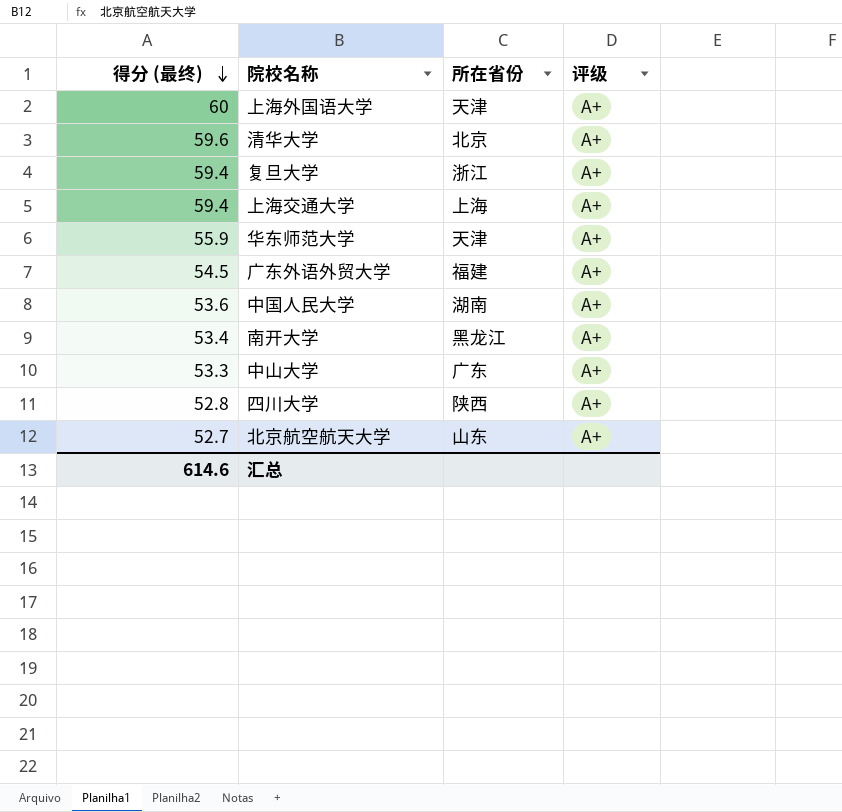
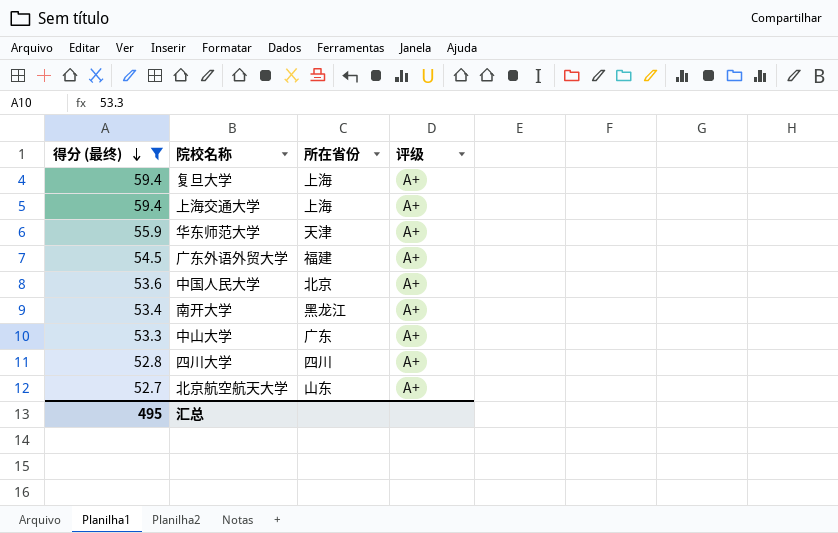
filter: none -> 得分 (最终) <= 59.4
复旦大学 | 所在省份: 浙江 -> 上海
中国人民大学 | 所在省份: 湖南 -> 北京
四川大学 | 所在省份: 陕西 -> 四川
汇总 | 得分 (最终): 614.6 -> 495

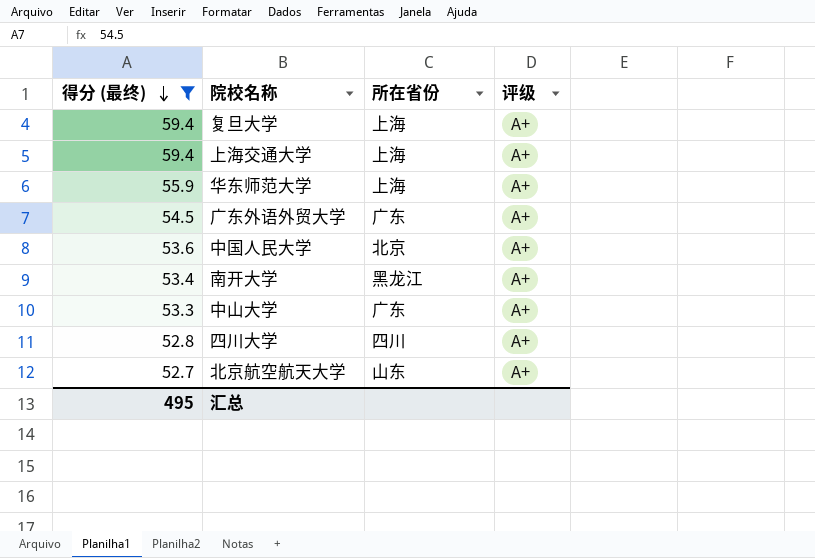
华东师范大学 | 所在省份: 天津 -> 上海
广东外语外贸大学 | 所在省份: 福建 -> 广东

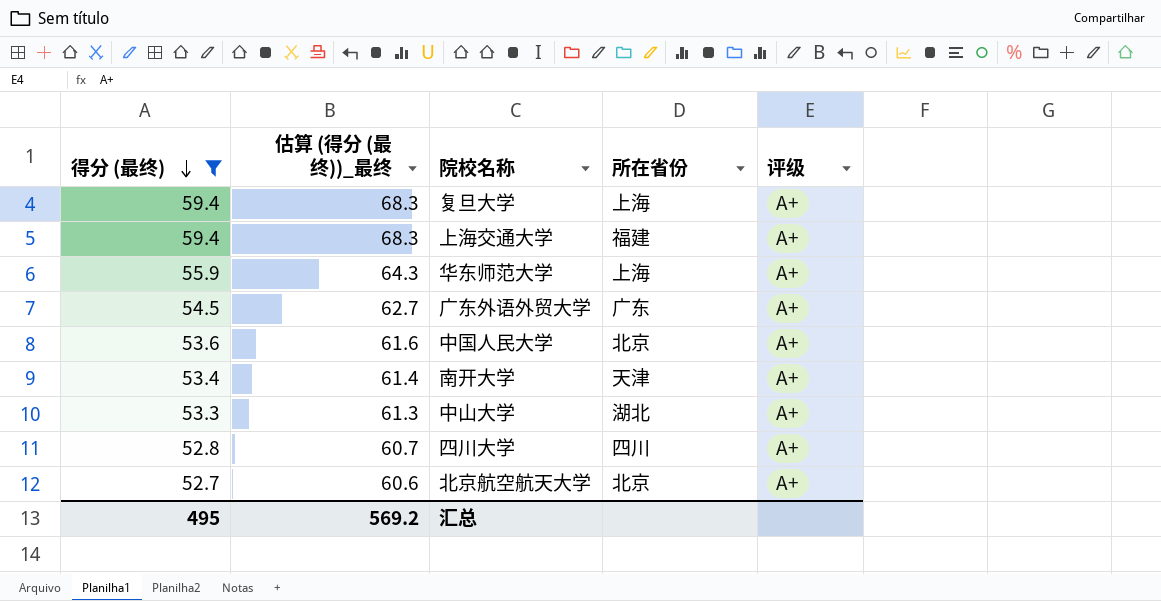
column 估算 (得分 (最终))_最终 | formula: none -> [得分 (最终)] * 1.15
上海交通大学 | 所在省份: 上海 -> 福建
南开大学 | 所在省份: 黑龙江 -> 天津
中山大学 | 所在省份: 广东 -> 湖北
北京航空航天大学 | 所在省份: 山东 -> 北京

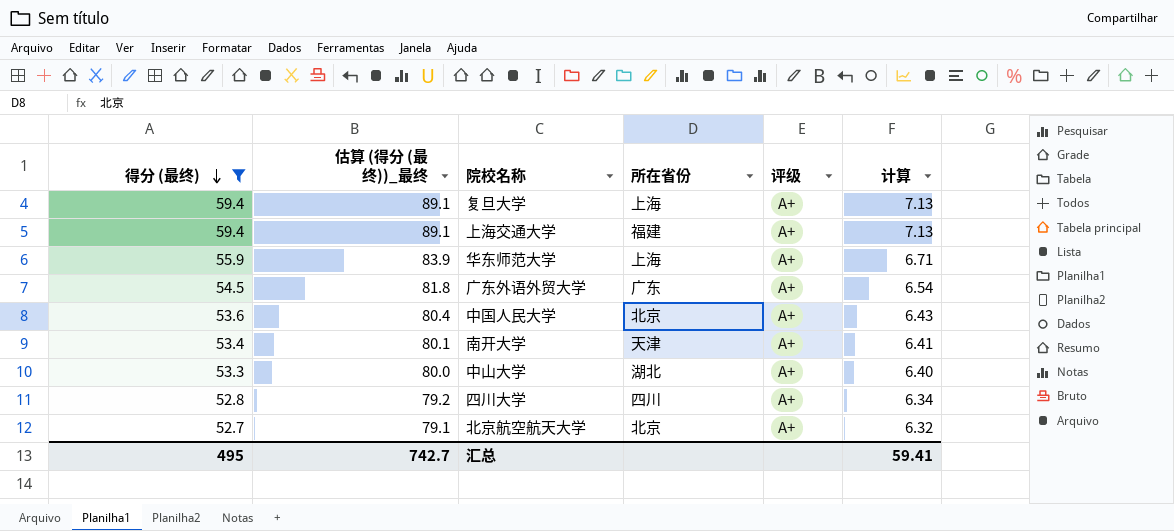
column 估算 (得分 (最终))_最终 | formula: [得分 (最终)] * 1.15 -> [得分 (最终)] * 1.5
column 计算 | formula: none -> [得分 (最终)] * 0.12
汇总 | 估算 (得分 (最终))_最终: 569.2 -> 742.7

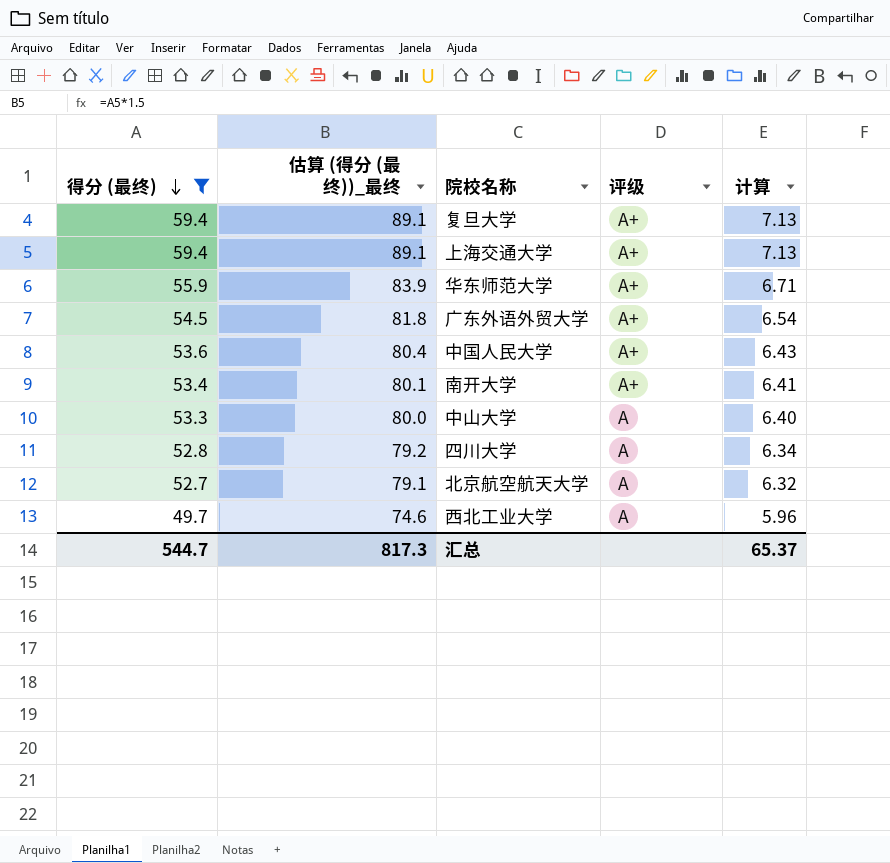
column 所在省份 | position: 4 -> none
中山大学 | 评级: A+ -> A
四川大学 | 评级: A+ -> A
北京航空航天大学 | 评级: A+ -> A
row 西北工业大学: none -> 49.7 | 74.6 | A | 5.96
汇总 | 得分 (最终): 495 -> 544.7
汇总 | 估算 (得分 (最终))_最终: 742.7 -> 817.3
汇总 | 计算: 59.41 -> 65.37

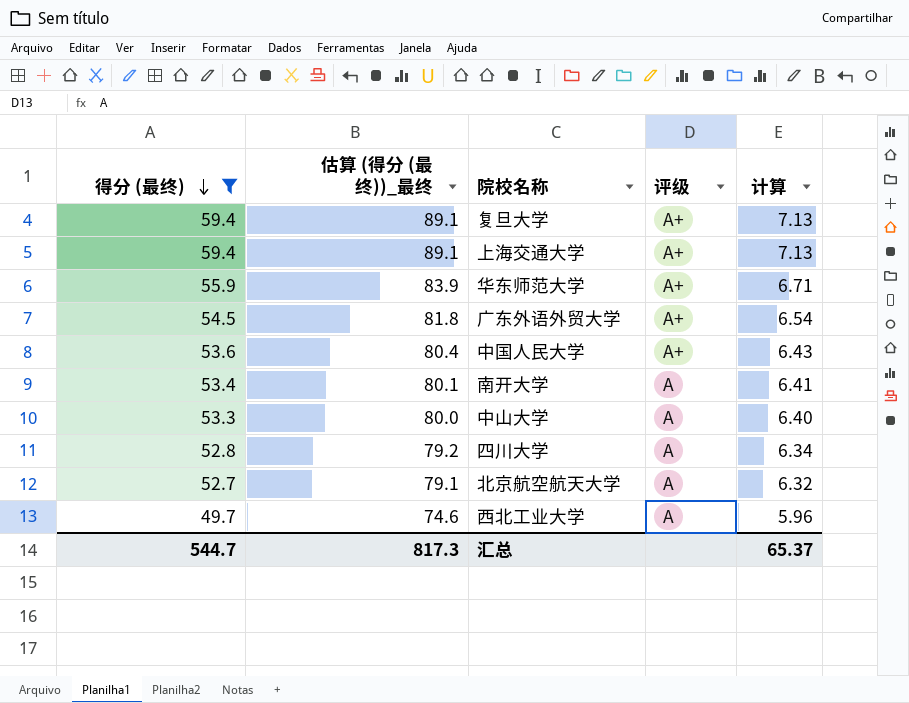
南开大学 | 评级: A+ -> A

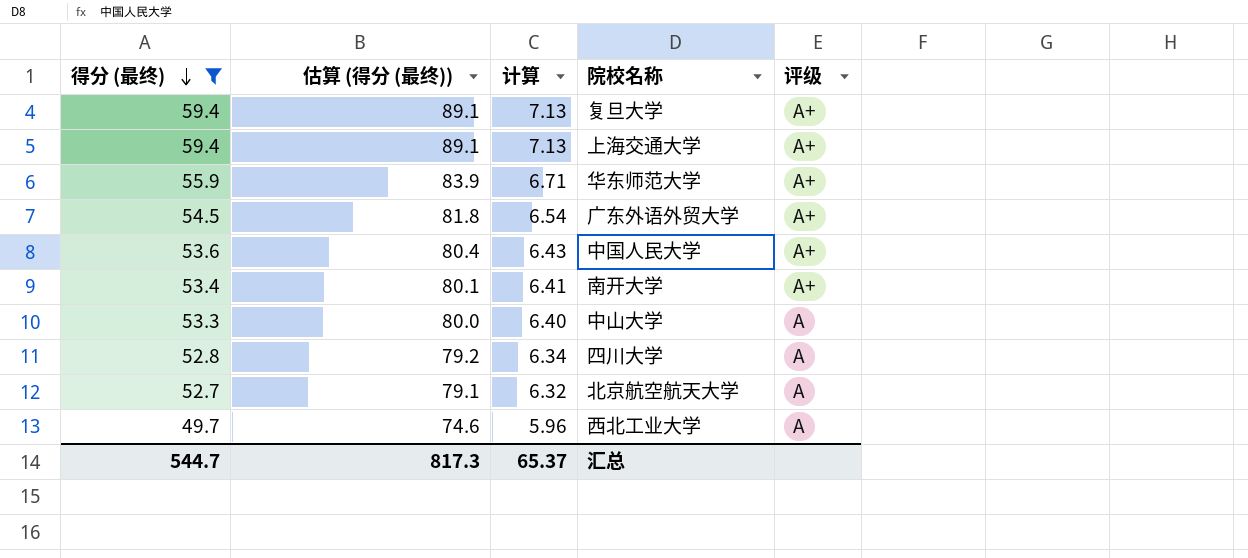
column name: 估算 (得分 (最终))_最终 -> 估算 (得分 (最终))
column 计算 | position: 5 -> 3
南开大学 | 评级: A -> A+

